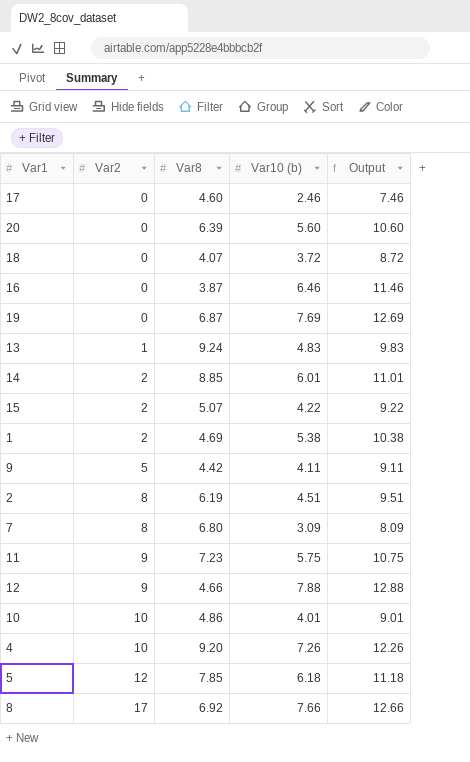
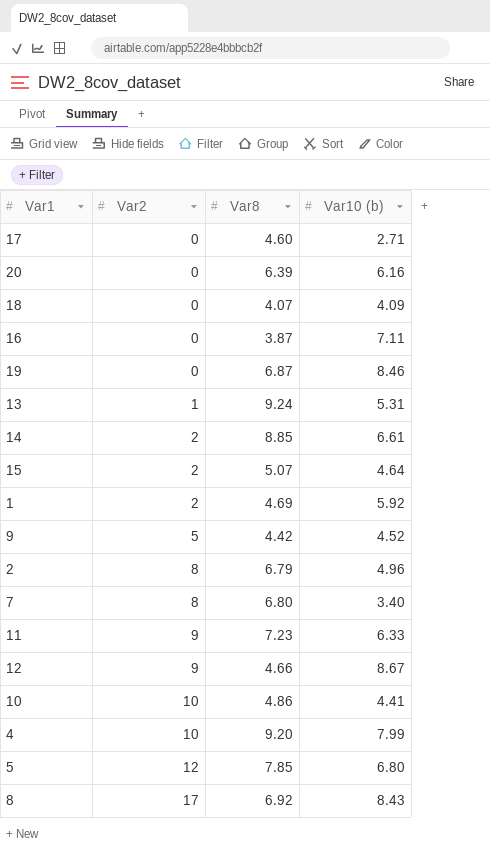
column Output | formula: [Var10 (b)] + 5 -> none
17 | Var10 (b): 2.46 -> 2.71
20 | Var10 (b): 5.60 -> 6.16
18 | Var10 (b): 3.72 -> 4.09
16 | Var10 (b): 6.46 -> 7.11
19 | Var10 (b): 7.69 -> 8.46
13 | Var10 (b): 4.83 -> 5.31
14 | Var10 (b): 6.01 -> 6.61
15 | Var10 (b): 4.22 -> 4.64
1 | Var10 (b): 5.38 -> 5.92
9 | Var10 (b): 4.11 -> 4.52
2 | Var8: 6.19 -> 6.79
2 | Var10 (b): 4.51 -> 4.96
7 | Var10 (b): 3.09 -> 3.40
11 | Var10 (b): 5.75 -> 6.33
12 | Var10 (b): 7.88 -> 8.67
10 | Var10 (b): 4.01 -> 4.41
4 | Var10 (b): 7.26 -> 7.99
5 | Var10 (b): 6.18 -> 6.80
8 | Var10 (b): 7.66 -> 8.43

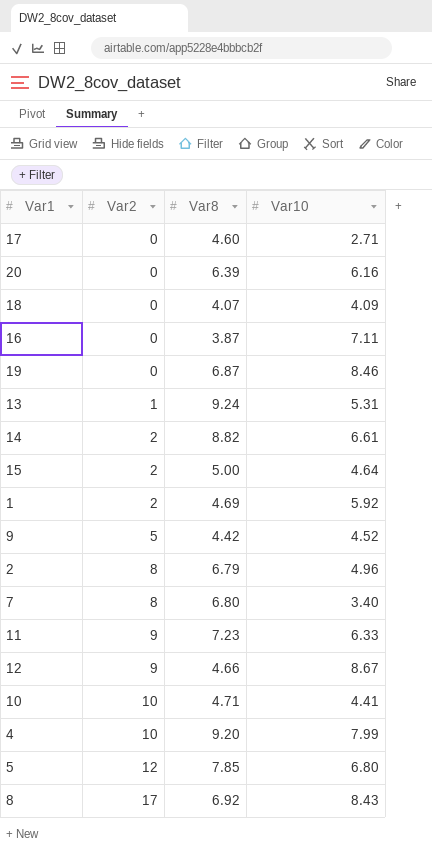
column name: Var10 (b) -> Var10
14 | Var8: 8.85 -> 8.82
15 | Var8: 5.07 -> 5.00
10 | Var8: 4.86 -> 4.71

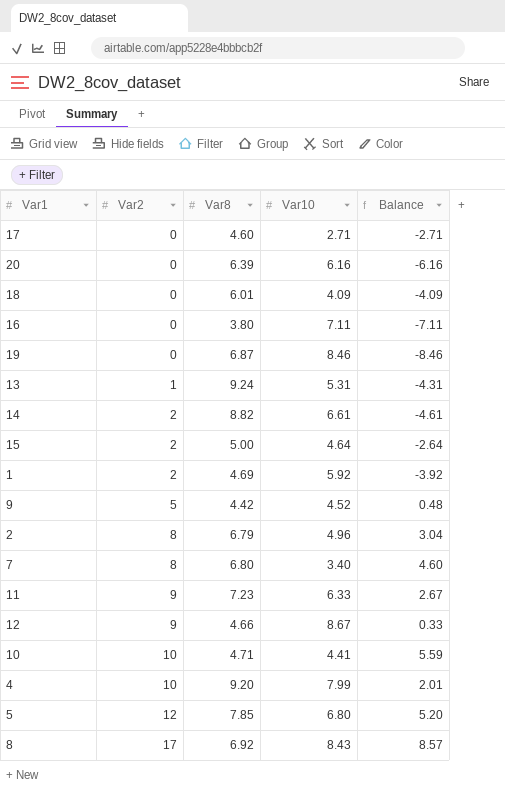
column Balance | formula: none -> [Var2] - [Var10]
18 | Var8: 4.07 -> 6.01
16 | Var8: 3.87 -> 3.80

